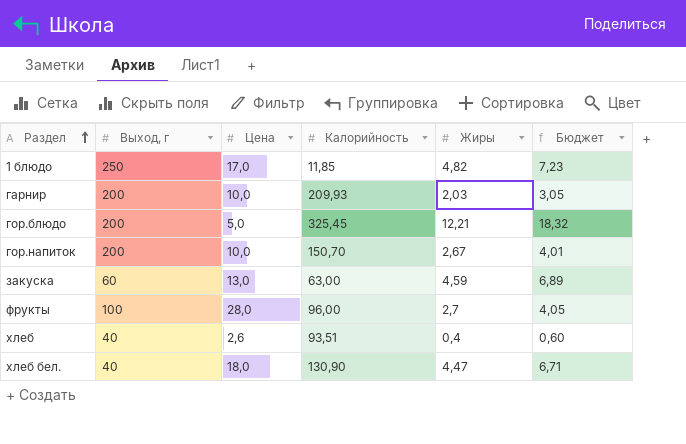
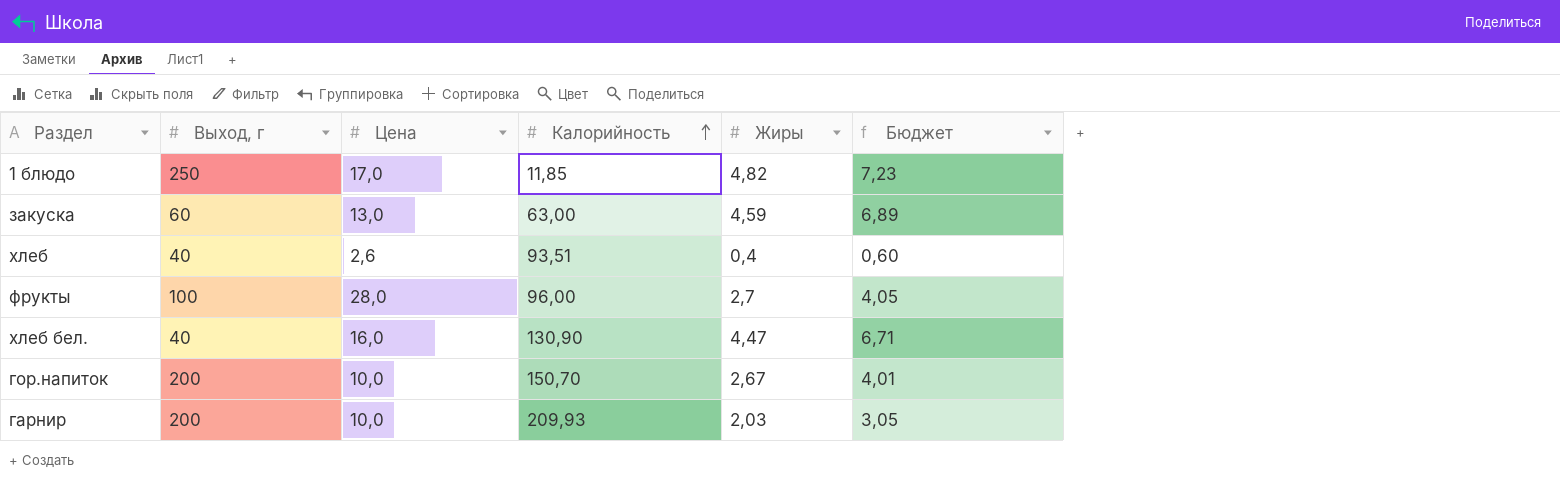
row order: Раздел ascending -> Калорийность ascending
row гор.блюдо: 200 | 5,0 | 325,45 | 12,21 | 18,32 -> none
хлеб бел. | Цена: 18,0 -> 16,0

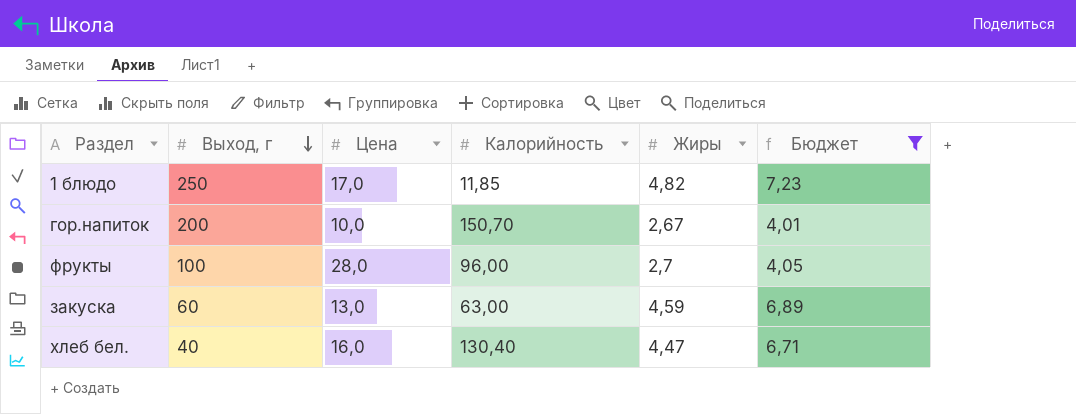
filter: none -> Бюджет >= 4,01
row order: Калорийность ascending -> Выход, г descending
хлеб бел. | Калорийность: 130,90 -> 130,40

